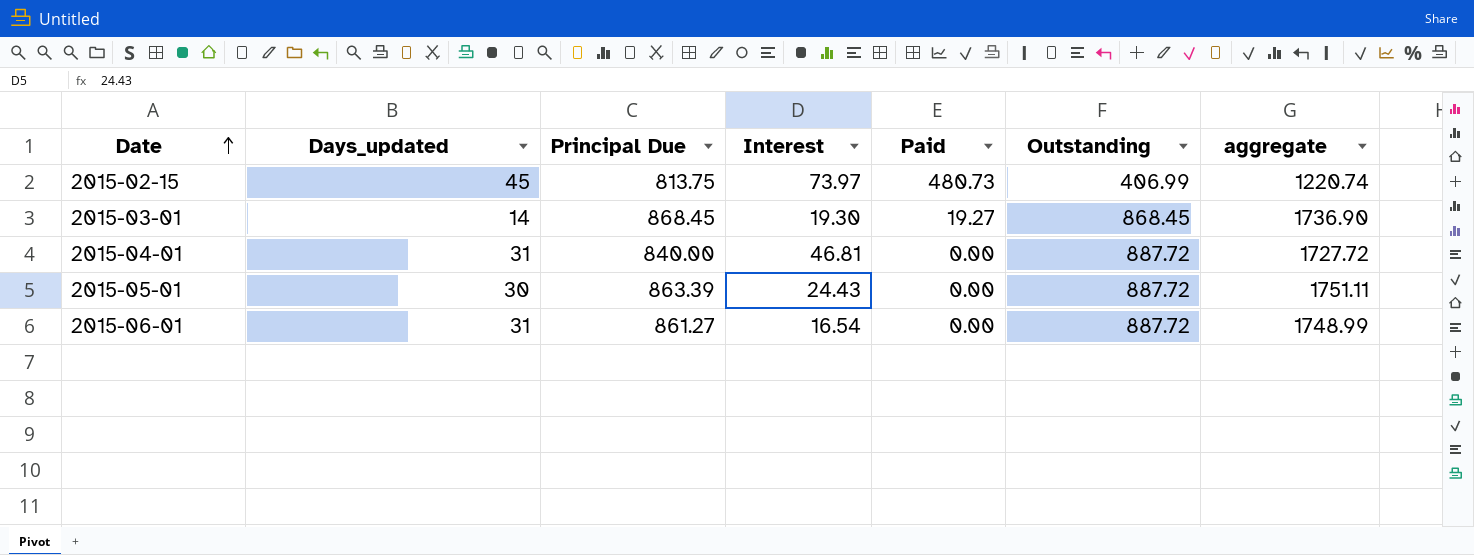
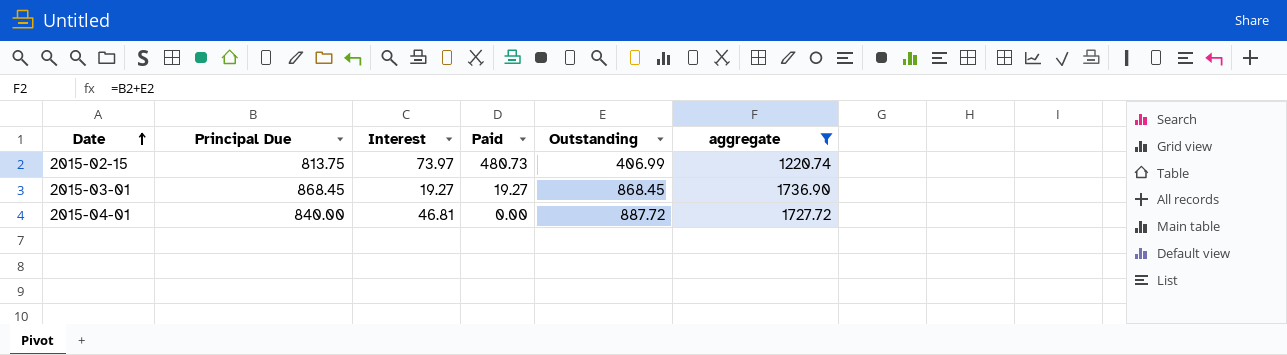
filter: none -> aggregate <= 1736.90
column Days_updated | position: 2 -> none
2015-03-01 | Interest: 19.30 -> 19.27

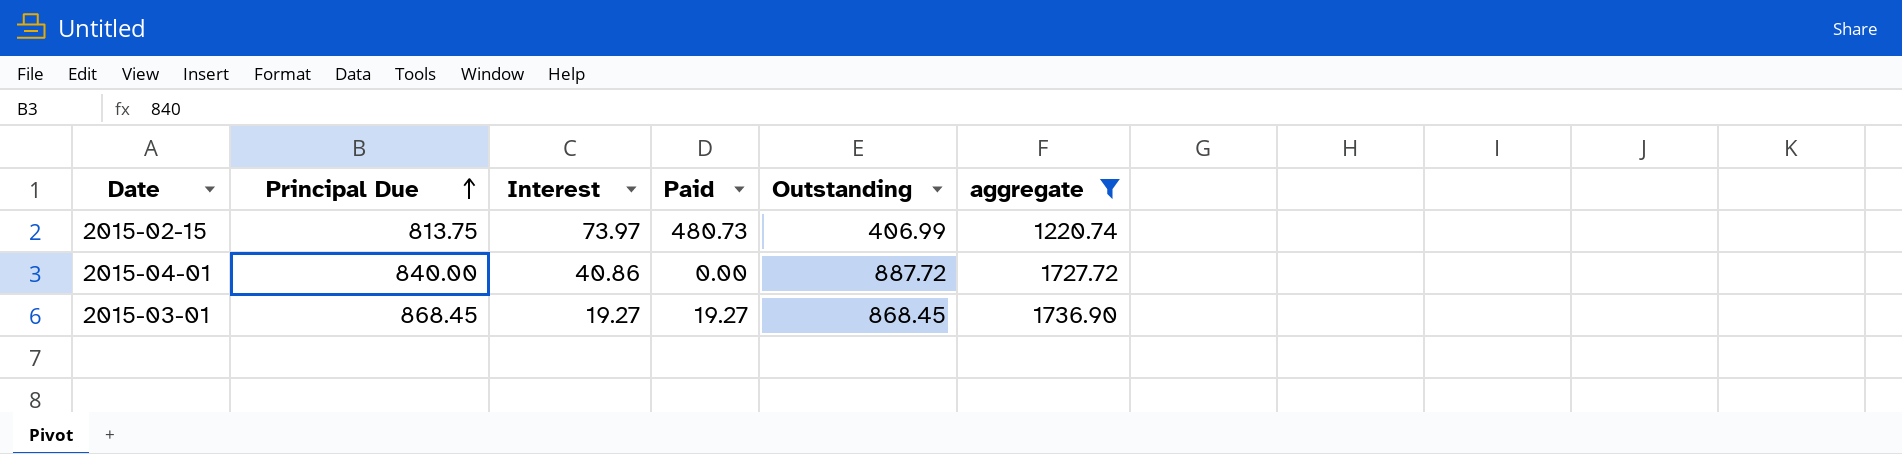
row order: Date ascending -> Principal Due ascending
2015-04-01 | Interest: 46.81 -> 40.86

